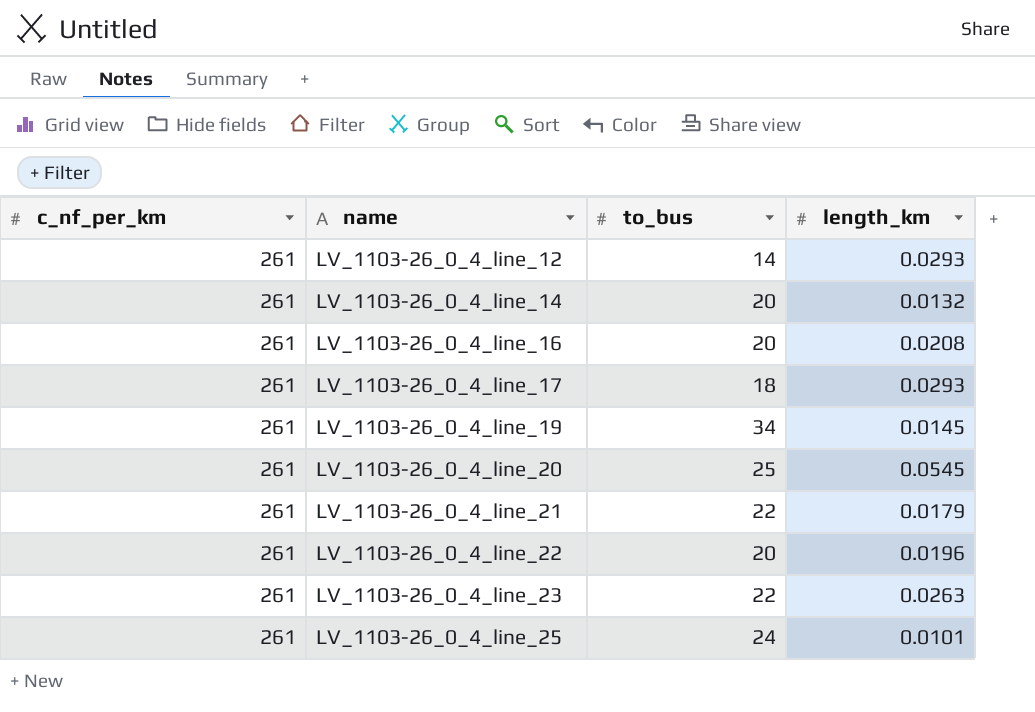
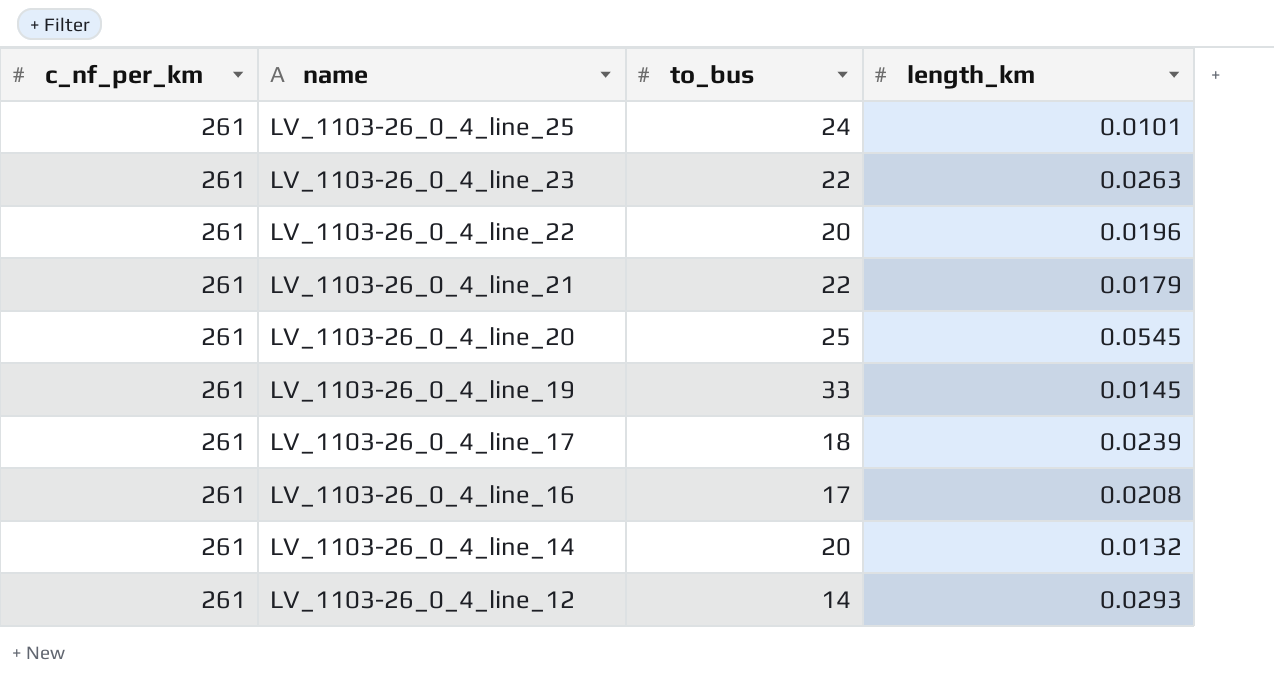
row order: name ascending -> name descending
LV_1103-26_0_4_line_19 | to_bus: 34 -> 33
LV_1103-26_0_4_line_17 | length_km: 0.0293 -> 0.0239
LV_1103-26_0_4_line_16 | to_bus: 20 -> 17

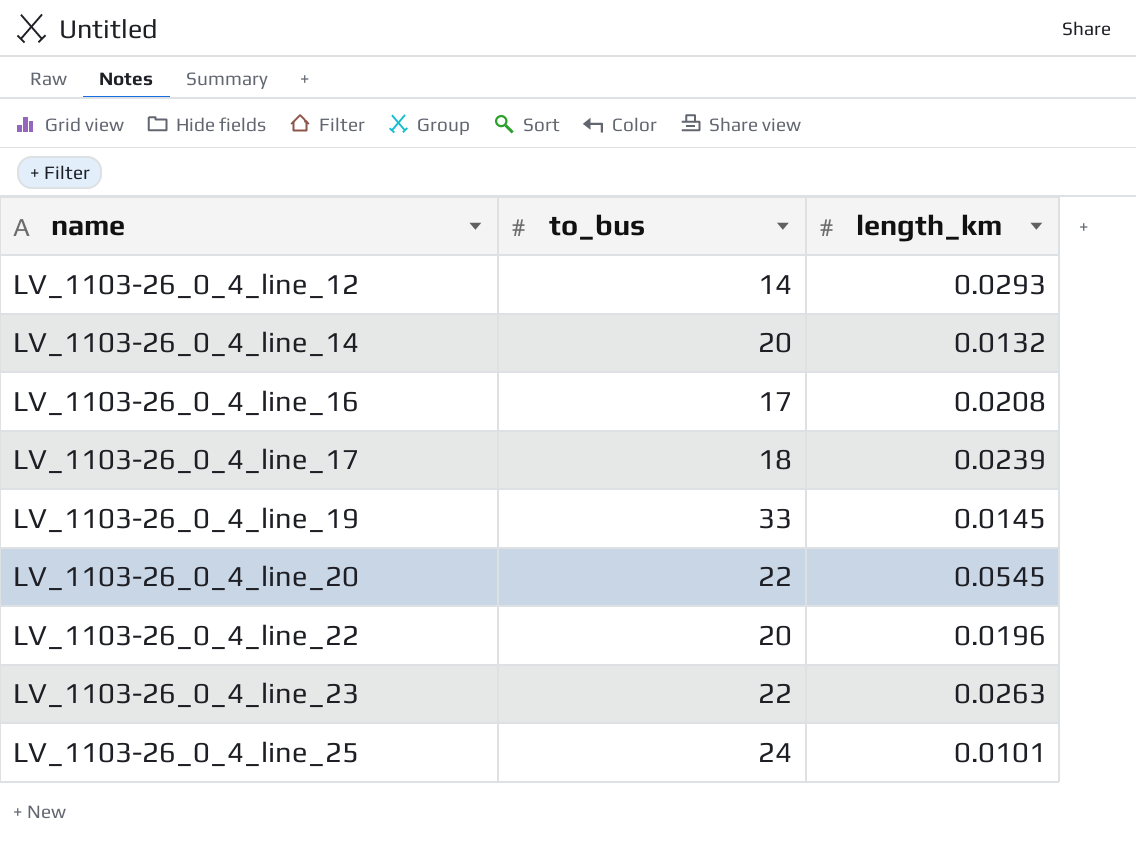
row order: name descending -> name ascending
column c_nf_per_km | position: 1 -> none
row LV_1103-26_0_4_line_21: 261 | 22 | 0.0179 -> none
LV_1103-26_0_4_line_20 | to_bus: 25 -> 22

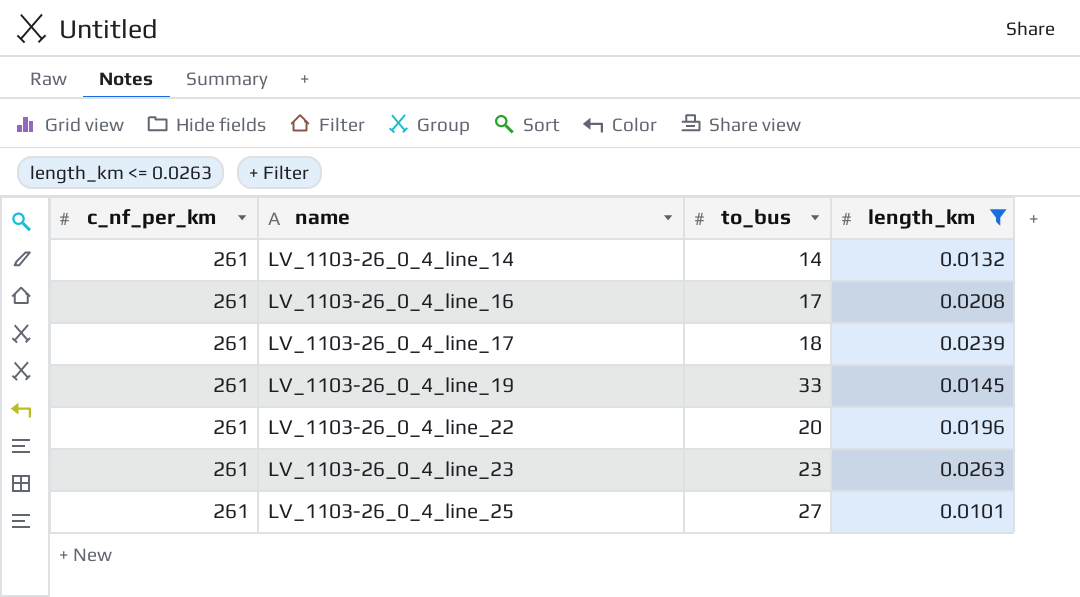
filter: none -> length_km <= 0.0263
column c_nf_per_km | position: none -> 1
LV_1103-26_0_4_line_14 | to_bus: 20 -> 14
LV_1103-26_0_4_line_23 | to_bus: 22 -> 23
LV_1103-26_0_4_line_25 | to_bus: 24 -> 27

